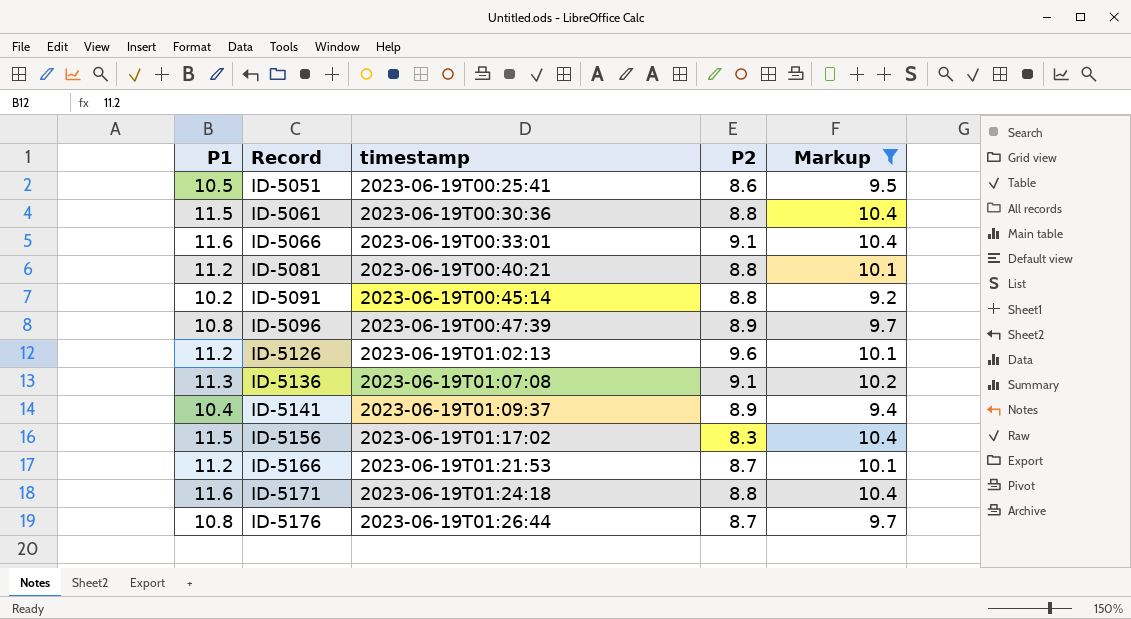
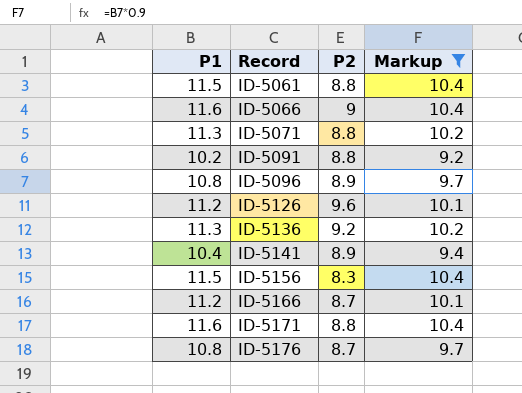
column timestamp | position: 3 -> none
row ID-5051: 10.5 | 2023-06-19T00:25:41 | 8.6 | 9.5 -> none
row ID-5081: 11.2 | 2023-06-19T00:40:21 | 8.8 | 10.1 -> none
ID-5066 | P2: 9.1 -> 9
row ID-5071: none -> 11.3 | 8.8 | 10.2
ID-5136 | P2: 9.1 -> 9.2

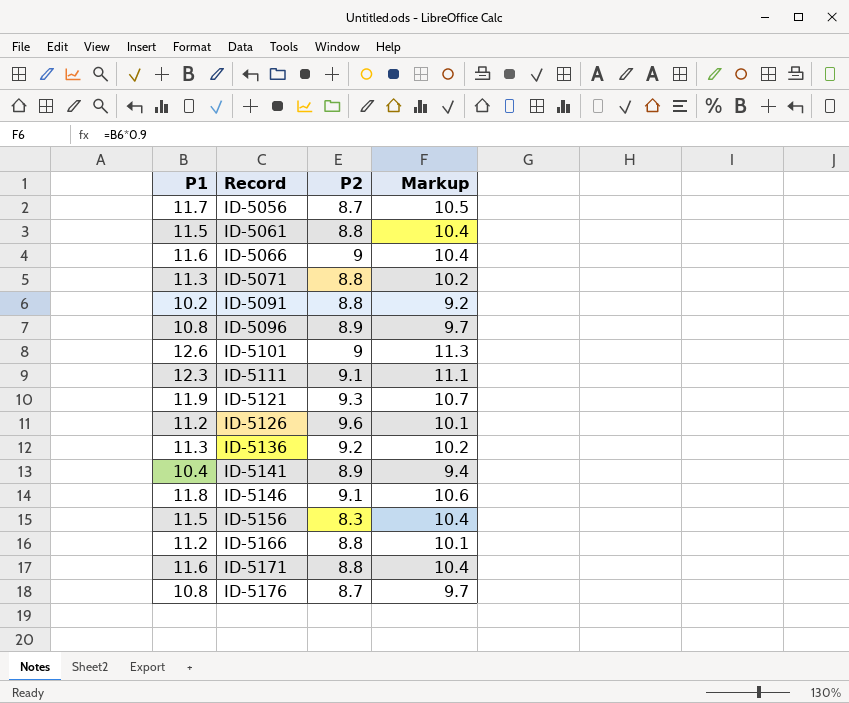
filter: Markup <= 10.4 -> none
ID-5166 | P2: 8.7 -> 8.8

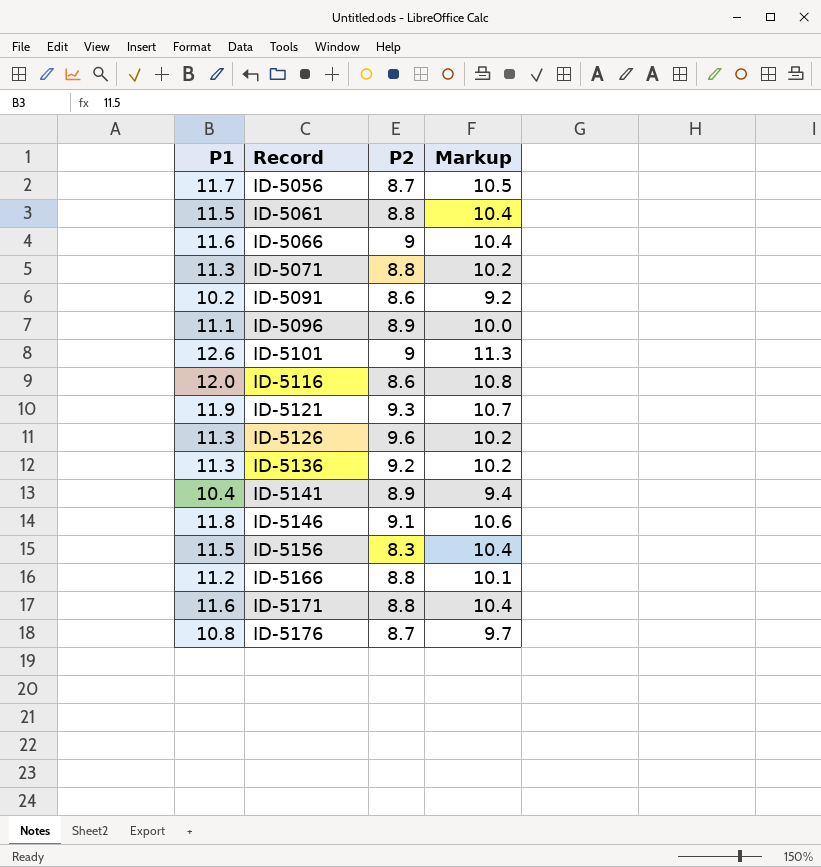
row ID-5111: 12.3 | 9.1 | 11.1 -> none
ID-5091 | P2: 8.8 -> 8.6
ID-5096 | P1: 10.8 -> 11.1
ID-5096 | Markup: 9.7 -> 10.0
row ID-5116: none -> 12.0 | 8.6 | 10.8
ID-5126 | P1: 11.2 -> 11.3
ID-5126 | Markup: 10.1 -> 10.2

